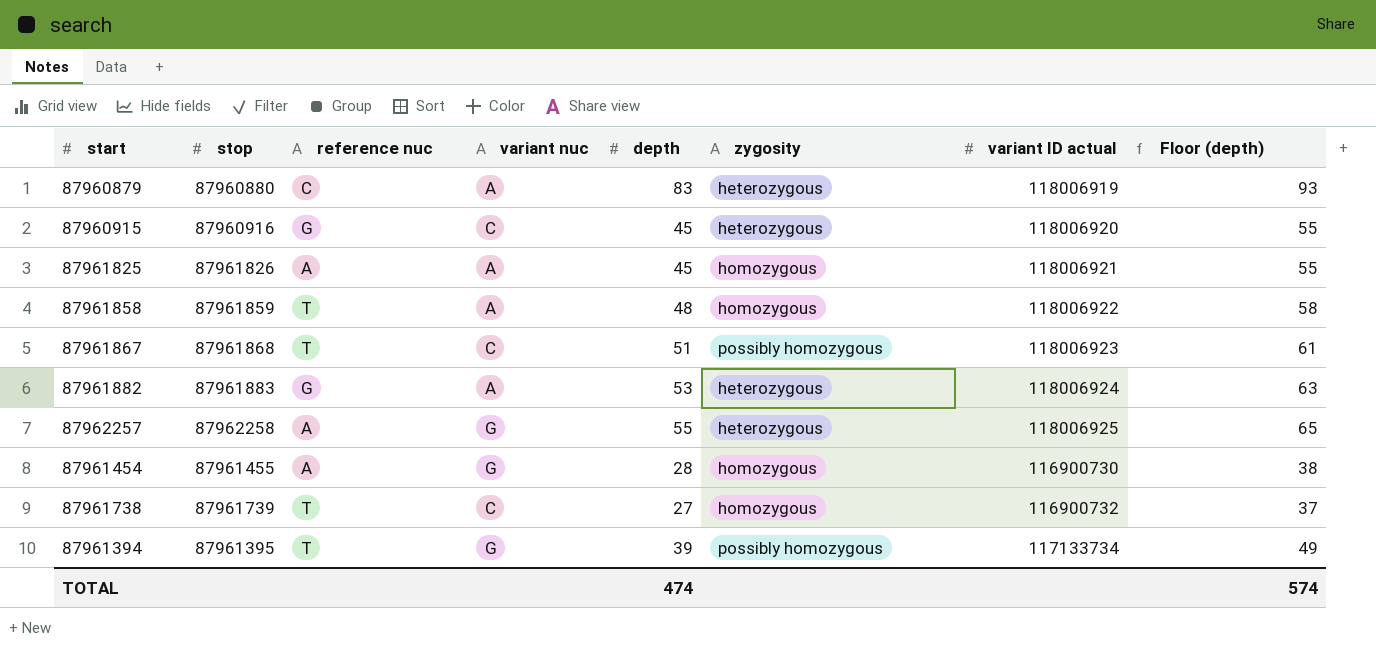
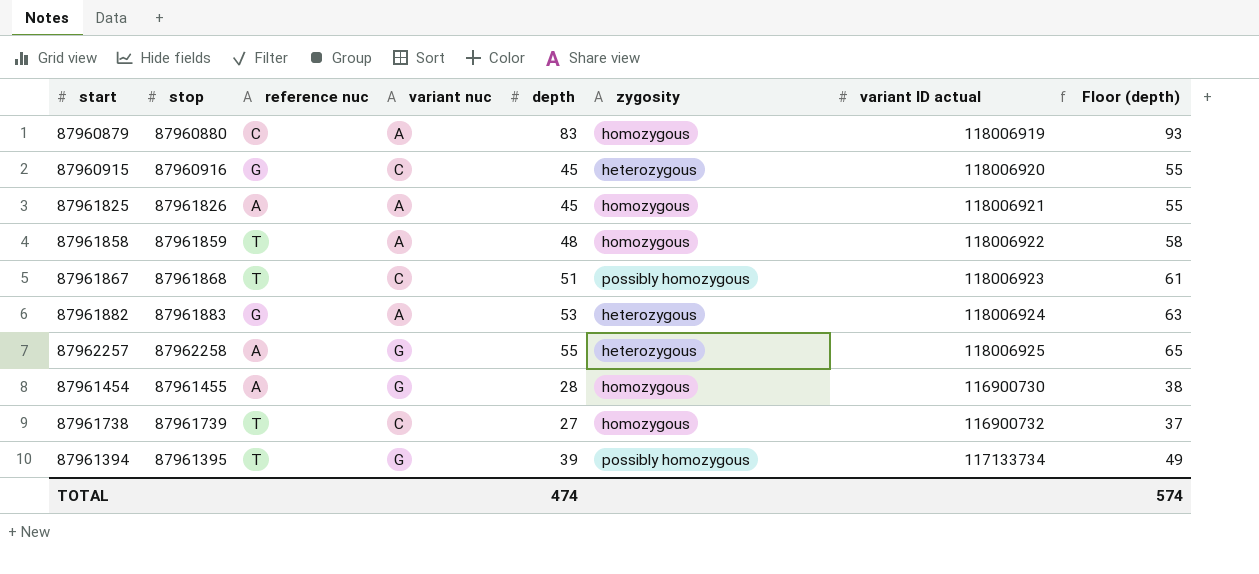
87960879 | zygosity: heterozygous -> homozygous

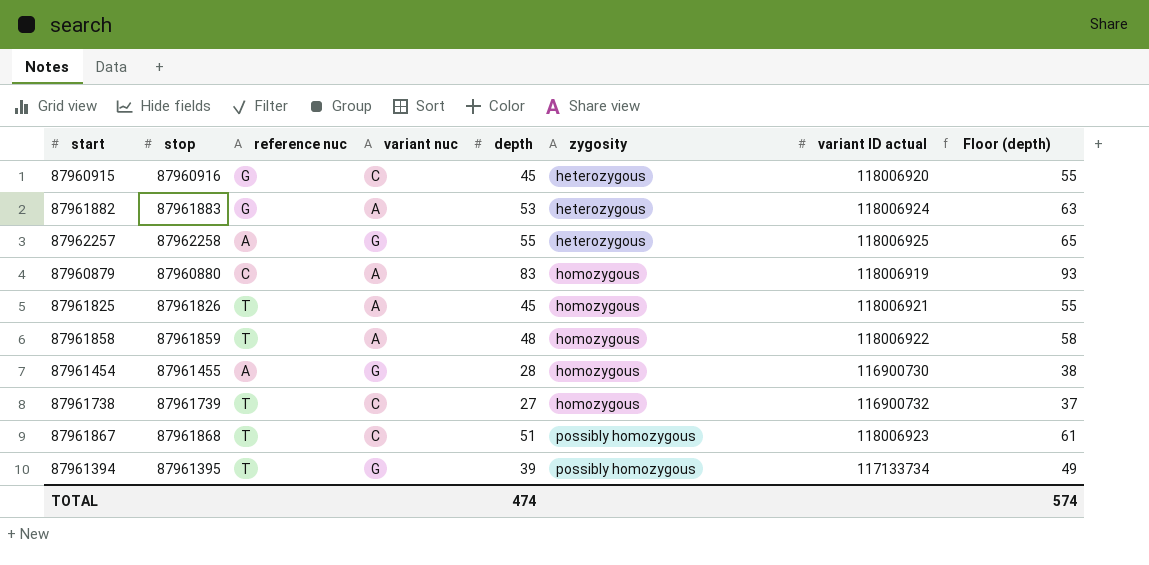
row order: none -> zygosity ascending
87961825 | reference nuc: A -> T

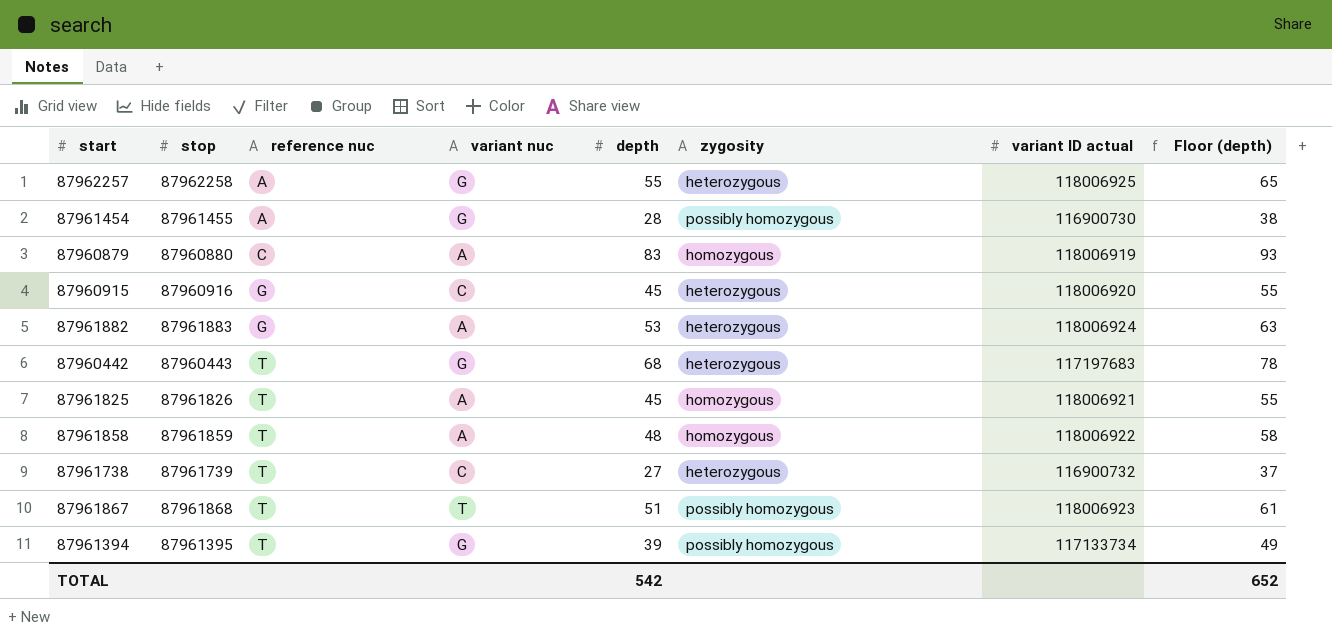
row order: zygosity ascending -> reference nuc ascending
87961454 | zygosity: homozygous -> possibly homozygous
row 87960442: none -> 87960443 | T | G | 68 | heterozygous | 117197683 | 78
87961738 | zygosity: homozygous -> heterozygous
87961867 | variant nuc: C -> T
TOTAL | depth: 474 -> 542
TOTAL | Floor (depth): 574 -> 652

